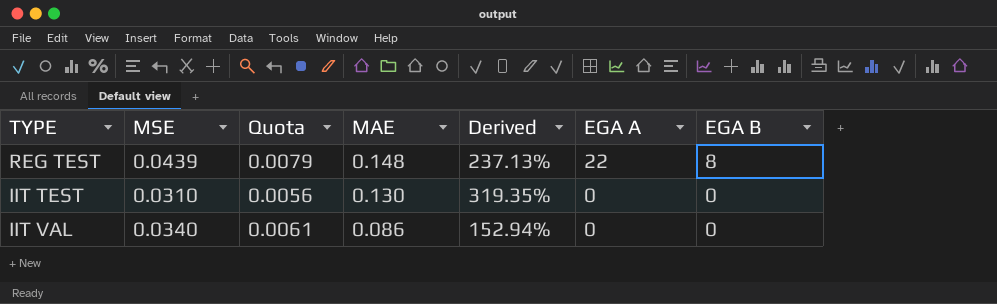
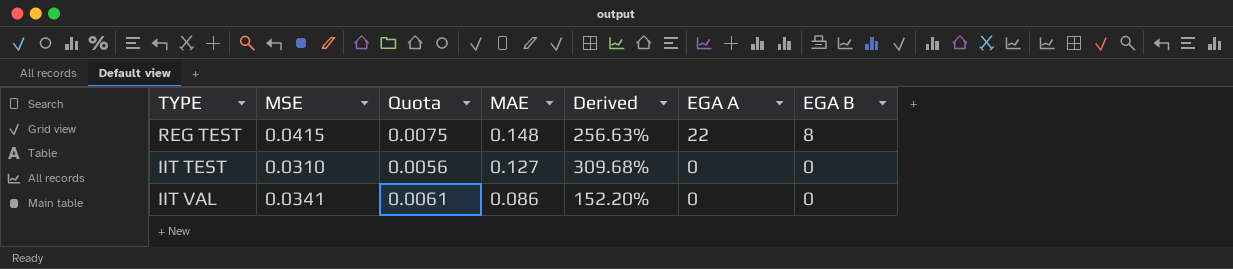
REG TEST | MSE: 0.0439 -> 0.0415
REG TEST | Quota: 0.0079 -> 0.0075
REG TEST | Derived: 237.13% -> 256.63%
IIT TEST | MAE: 0.130 -> 0.127
IIT TEST | Derived: 319.35% -> 309.68%
IIT VAL | MSE: 0.0340 -> 0.0341
IIT VAL | Derived: 152.94% -> 152.20%

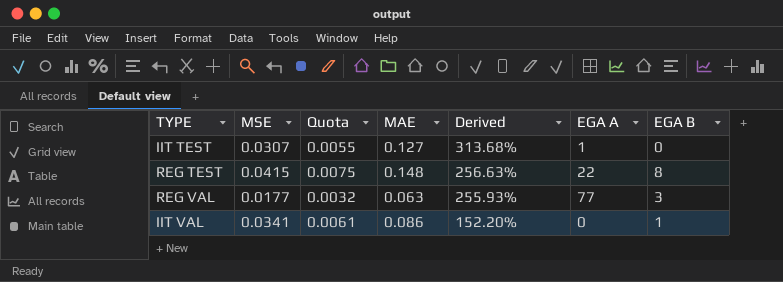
row order: MAE descending -> Derived descending
IIT TEST | MSE: 0.0310 -> 0.0307
IIT TEST | Quota: 0.0056 -> 0.0055
IIT TEST | Derived: 309.68% -> 313.68%
IIT TEST | EGA A: 0 -> 1
row REG VAL: none -> 0.0177 | 0.0032 | 0.063 | 255.93% | 77 | 3
IIT VAL | EGA B: 0 -> 1

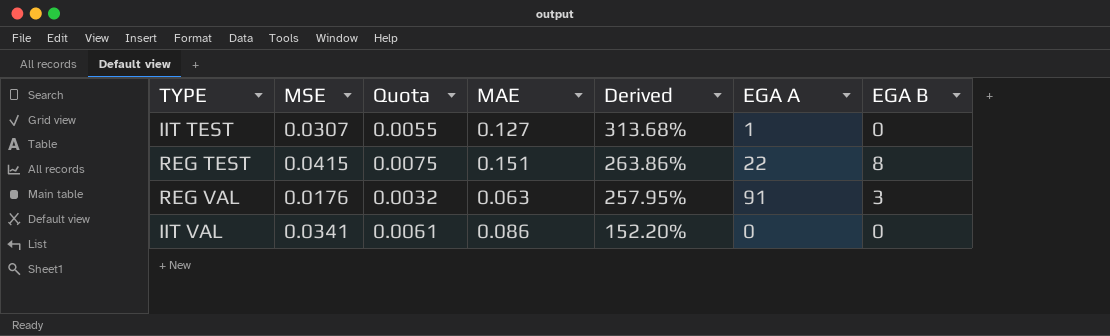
REG TEST | MAE: 0.148 -> 0.151
REG TEST | Derived: 256.63% -> 263.86%
REG VAL | MSE: 0.0177 -> 0.0176
REG VAL | Derived: 255.93% -> 257.95%
REG VAL | EGA A: 77 -> 91
IIT VAL | EGA B: 1 -> 0

